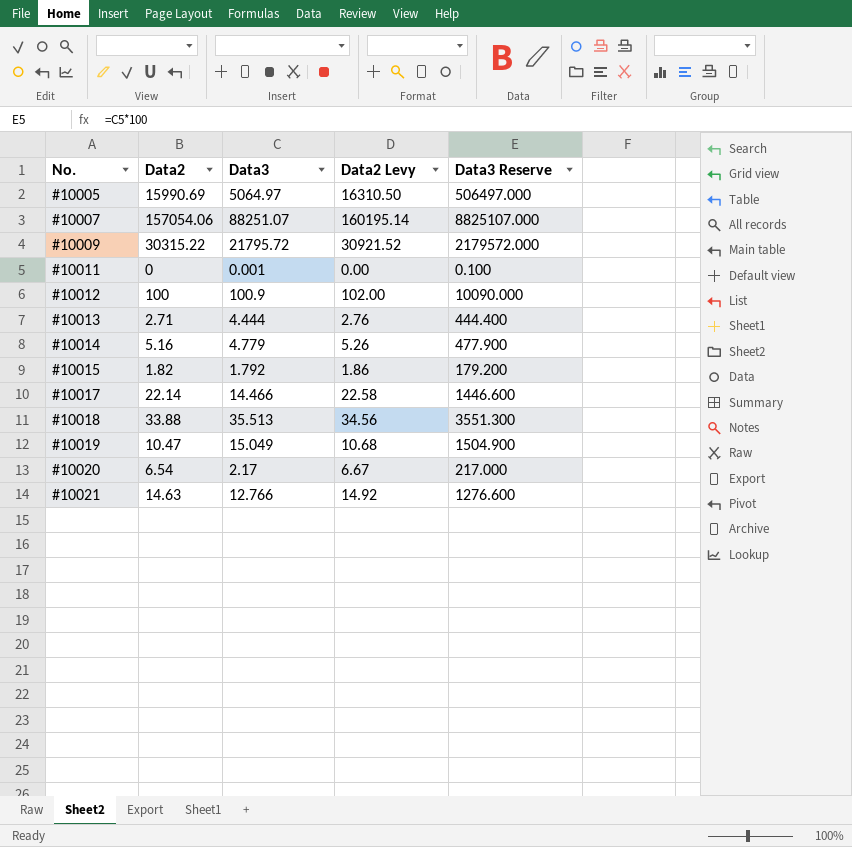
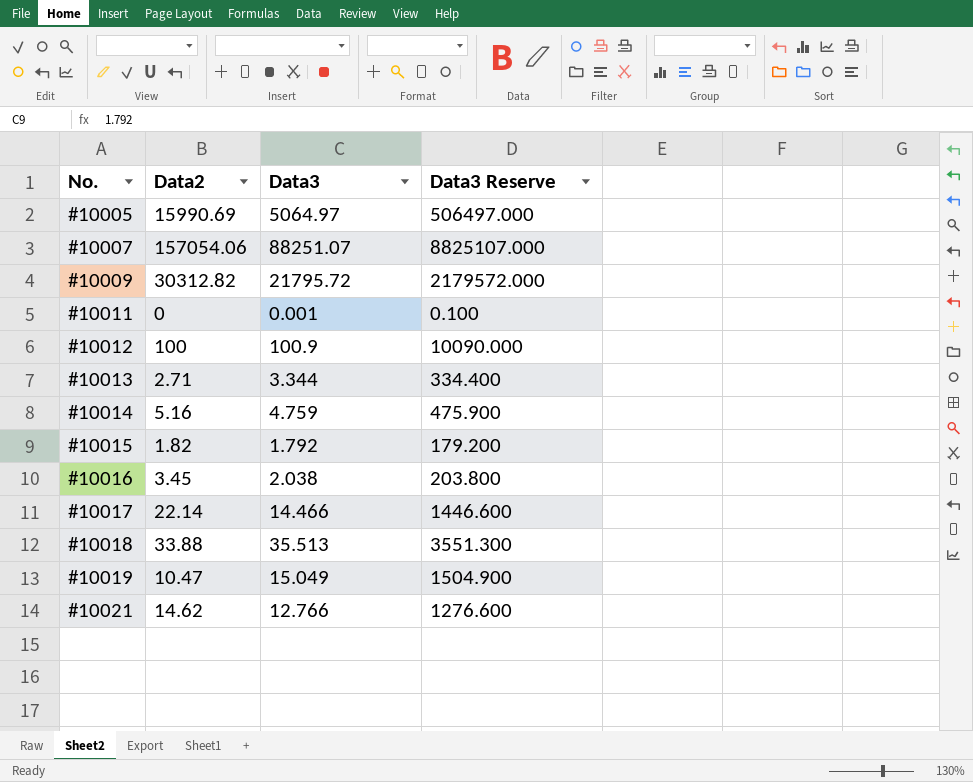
column Data2 Levy | formula: [Data2] * 1.02 -> none
row #10020: 6.54 | 2.17 | 6.67 | 217.000 -> none
#10009 | Data2: 30315.22 -> 30312.82
#10013 | Data3: 4.444 -> 3.344
#10013 | Data3 Reserve: 444.400 -> 334.400
#10014 | Data3: 4.779 -> 4.759
#10014 | Data3 Reserve: 477.900 -> 475.900
row #10016: none -> 3.45 | 2.038 | 203.800
#10021 | Data2: 14.63 -> 14.62

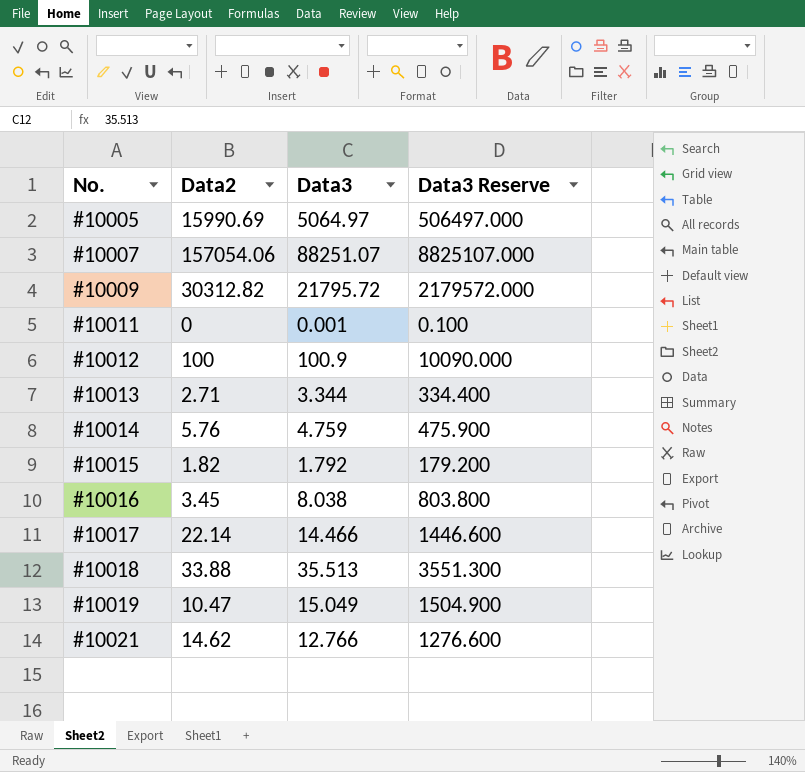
#10014 | Data2: 5.16 -> 5.76
#10016 | Data3: 2.038 -> 8.038
#10016 | Data3 Reserve: 203.800 -> 803.800

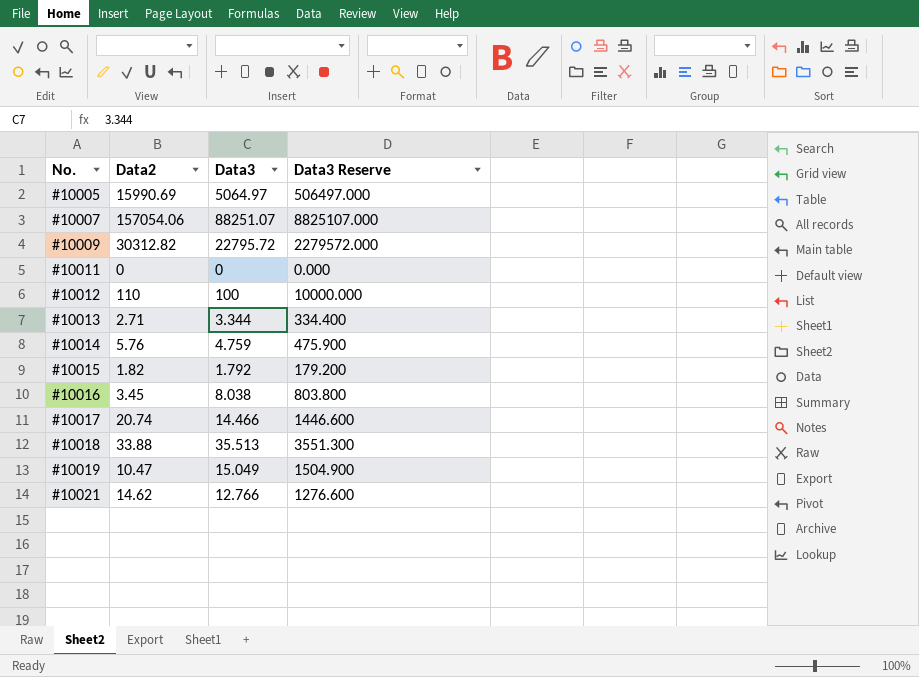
#10009 | Data3: 21795.72 -> 22795.72
#10009 | Data3 Reserve: 2179572.000 -> 2279572.000
#10011 | Data3: 0.001 -> 0
#10011 | Data3 Reserve: 0.100 -> 0.000
#10012 | Data2: 100 -> 110
#10012 | Data3: 100.9 -> 100
#10012 | Data3 Reserve: 10090.000 -> 10000.000
#10017 | Data2: 22.14 -> 20.74

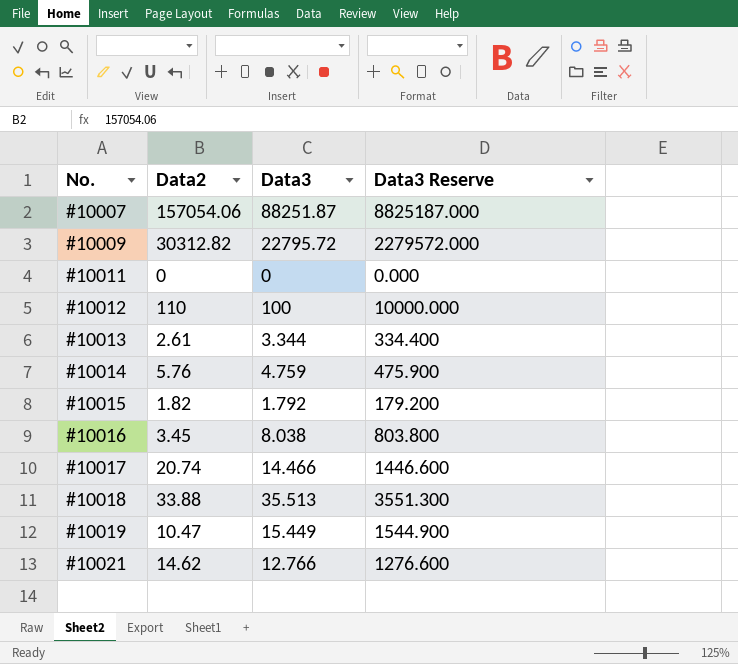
row #10005: 15990.69 | 5064.97 | 506497.000 -> none
#10007 | Data3: 88251.07 -> 88251.87
#10007 | Data3 Reserve: 8825107.000 -> 8825187.000
#10013 | Data2: 2.71 -> 2.61
#10019 | Data3: 15.049 -> 15.449
#10019 | Data3 Reserve: 1504.900 -> 1544.900

